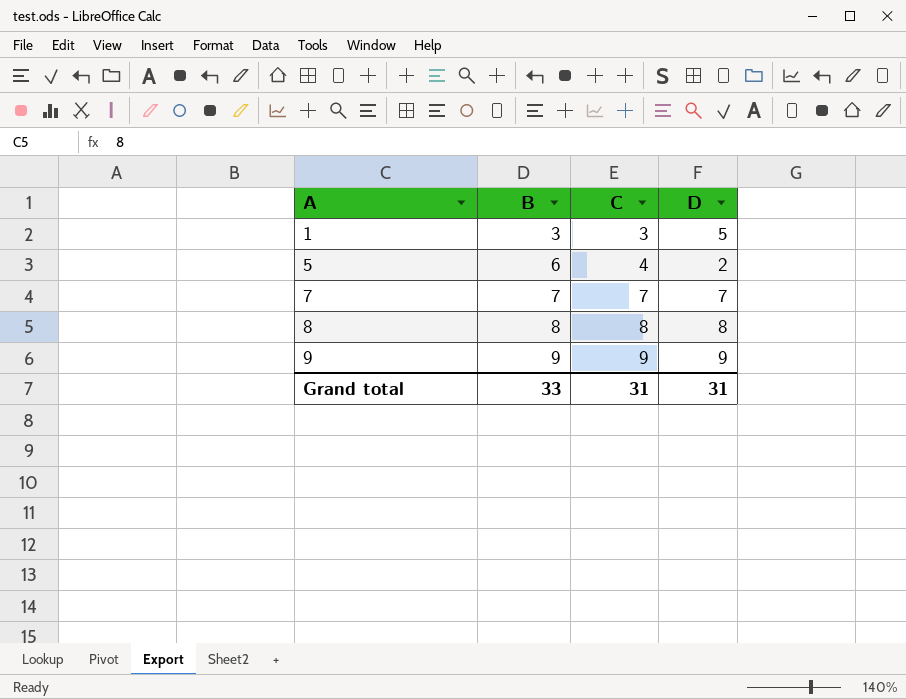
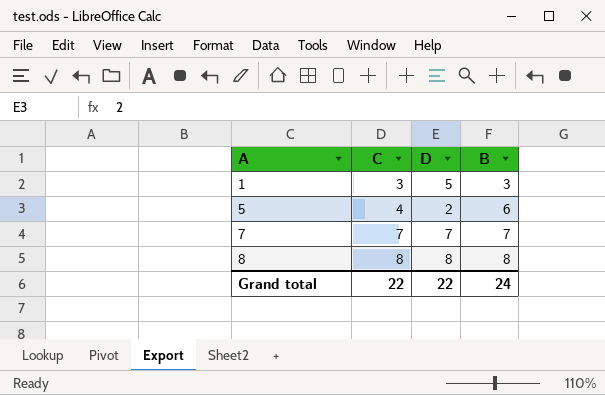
column B | position: 2 -> 4
row 9: 9 | 9 | 9 -> none
Grand total | C: 31 -> 22
Grand total | D: 31 -> 22
Grand total | B: 33 -> 24

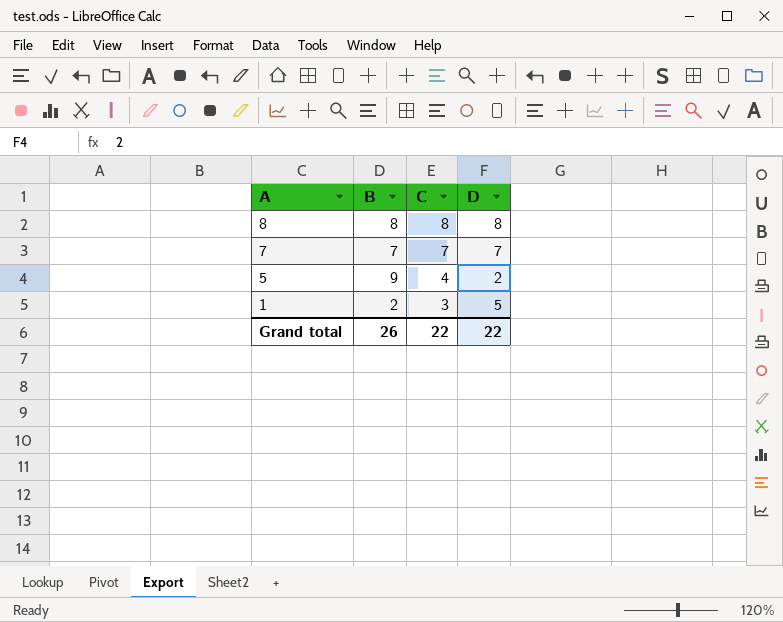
row order: A ascending -> A descending
column B | position: 4 -> 2
5 | B: 6 -> 9
1 | B: 3 -> 2
Grand total | B: 24 -> 26

